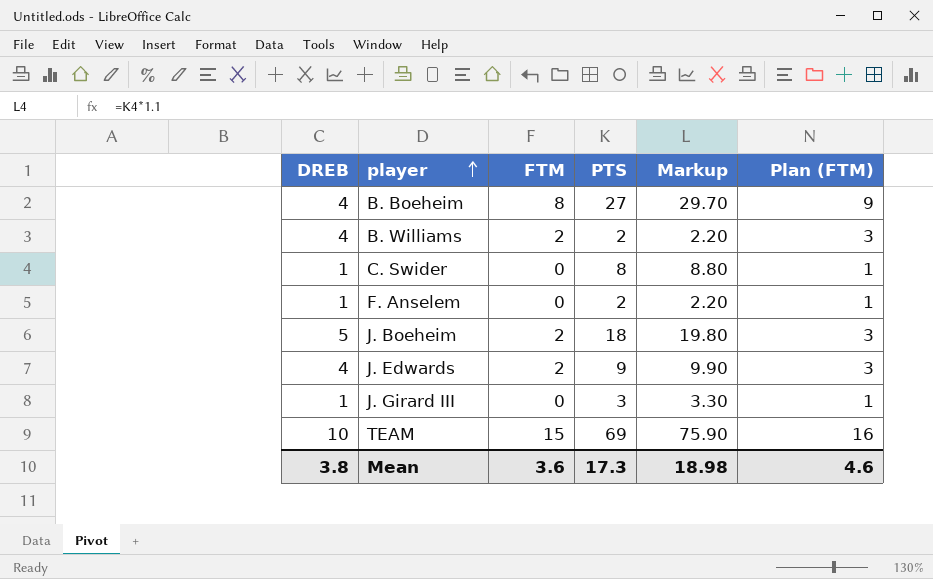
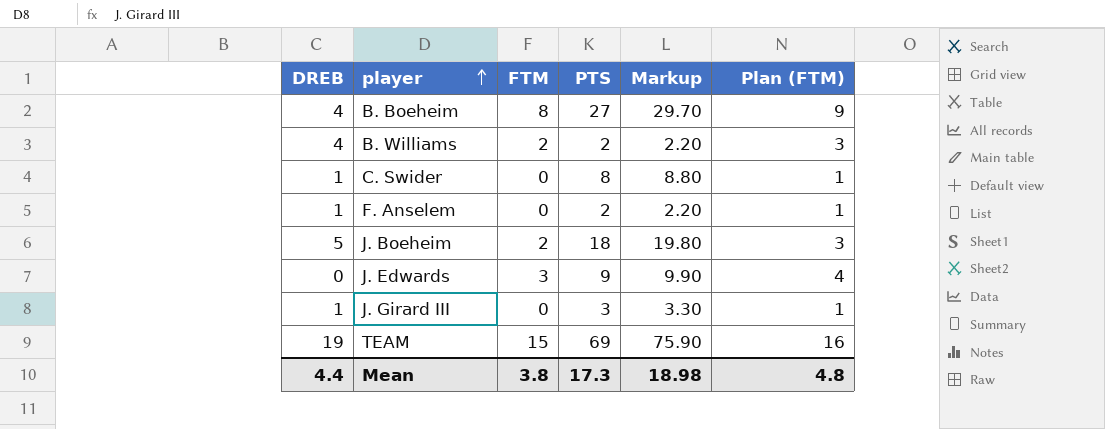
J. Edwards | DREB: 4 -> 0
J. Edwards | FTM: 2 -> 3
J. Edwards | Plan (FTM): 3 -> 4
TEAM | DREB: 10 -> 19
Mean | DREB: 3.8 -> 4.4
Mean | FTM: 3.6 -> 3.8
Mean | Plan (FTM): 4.6 -> 4.8

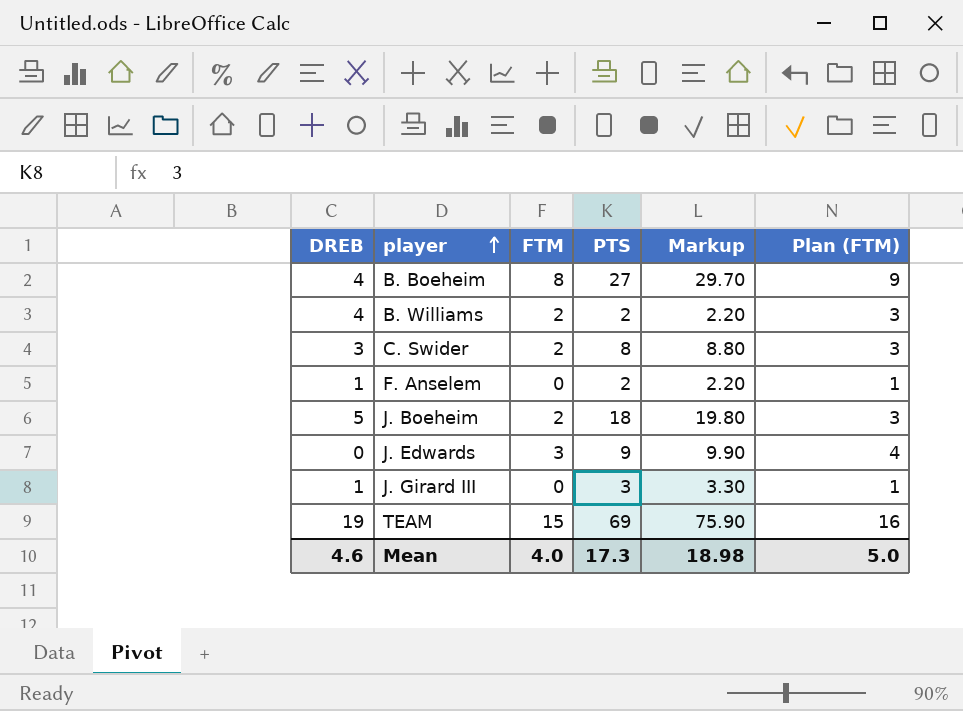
C. Swider | DREB: 1 -> 3
C. Swider | FTM: 0 -> 2
C. Swider | Plan (FTM): 1 -> 3
Mean | DREB: 4.4 -> 4.6
Mean | FTM: 3.8 -> 4.0
Mean | Plan (FTM): 4.8 -> 5.0

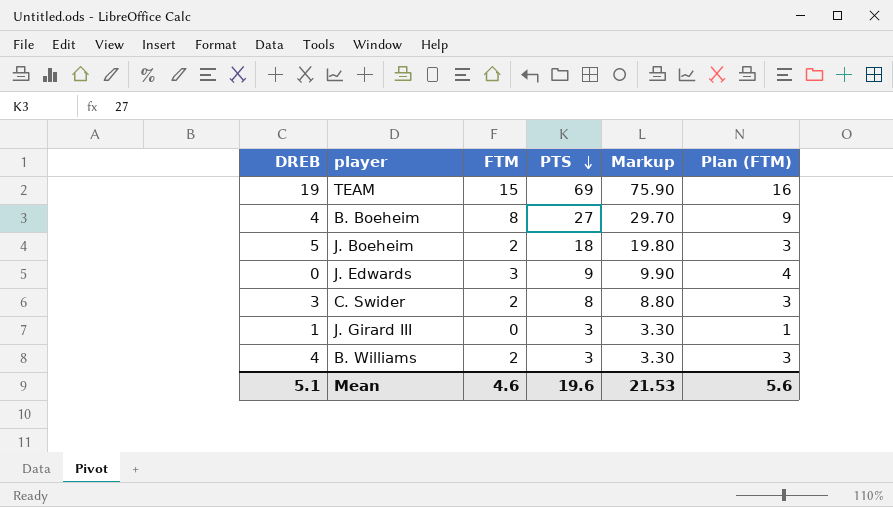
row order: player ascending -> PTS descending
row F. Anselem: 1 | 0 | 2 | 2.20 | 1 -> none
B. Williams | PTS: 2 -> 3
B. Williams | Markup: 2.20 -> 3.30
Mean | DREB: 4.6 -> 5.1
Mean | FTM: 4.0 -> 4.6
Mean | PTS: 17.3 -> 19.6
Mean | Markup: 18.98 -> 21.53
Mean | Plan (FTM): 5.0 -> 5.6

